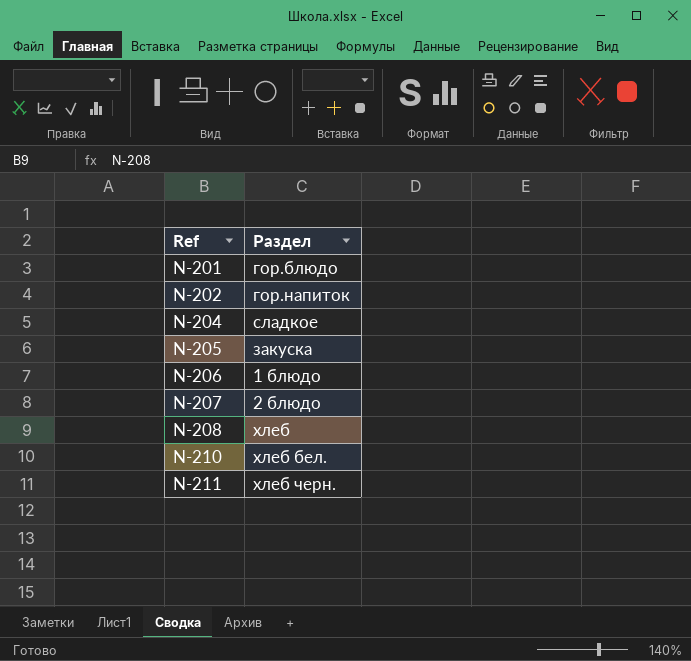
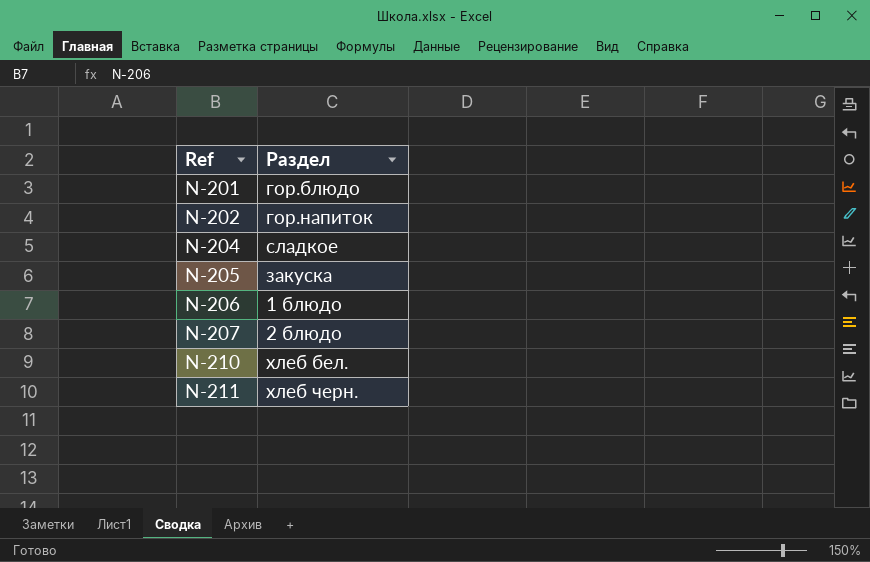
row N-208: хлеб -> none

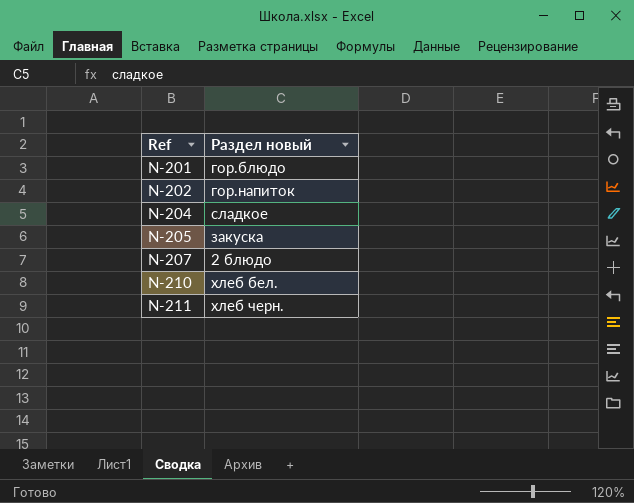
column name: Раздел -> Раздел новый
row N-206: 1 блюдо -> none

